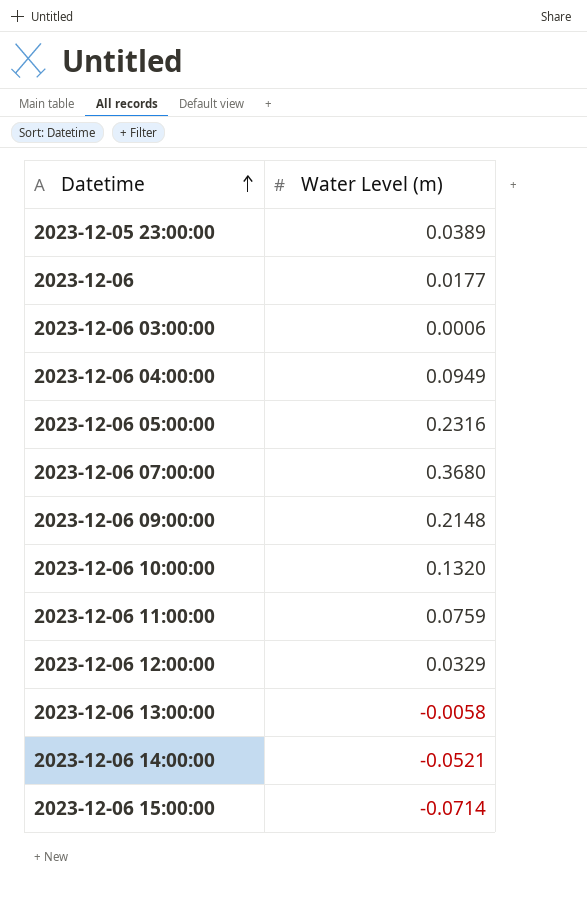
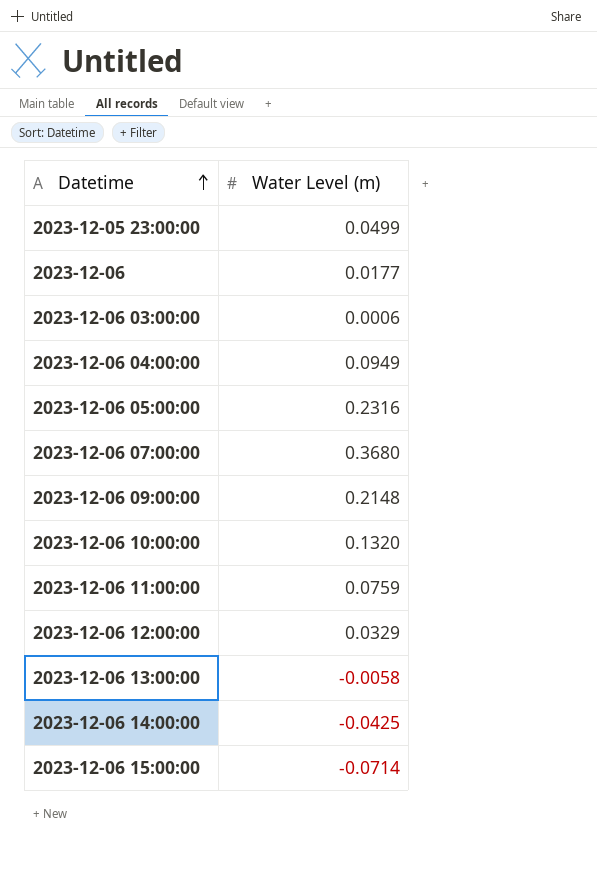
2023-12-05 23:00:00 | Water Level (m): 0.0389 -> 0.0499
2023-12-06 14:00:00 | Water Level (m): -0.0521 -> -0.0425

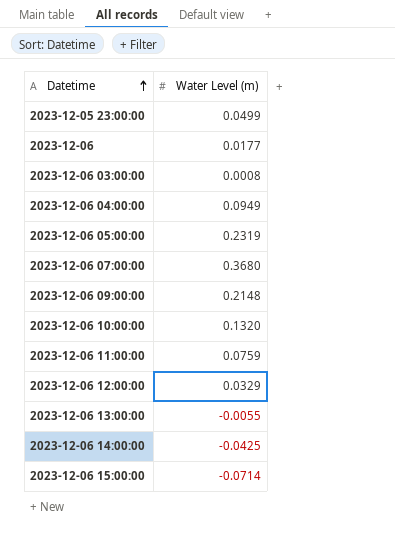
2023-12-06 03:00:00 | Water Level (m): 0.0006 -> 0.0008
2023-12-06 05:00:00 | Water Level (m): 0.2316 -> 0.2319
2023-12-06 13:00:00 | Water Level (m): -0.0058 -> -0.0055

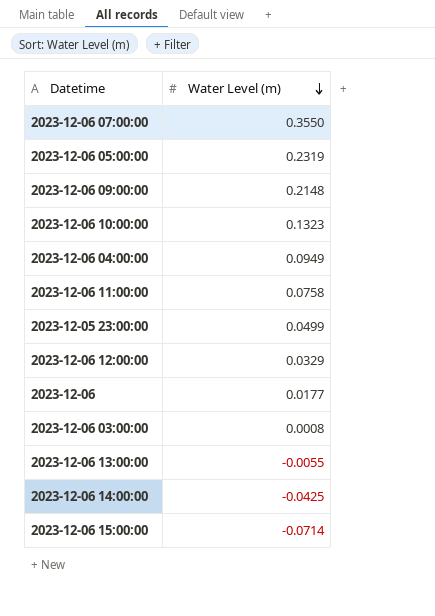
row order: Datetime ascending -> Water Level (m) descending
2023-12-06 07:00:00 | Water Level (m): 0.3680 -> 0.3550
2023-12-06 10:00:00 | Water Level (m): 0.1320 -> 0.1323
2023-12-06 11:00:00 | Water Level (m): 0.0759 -> 0.0758

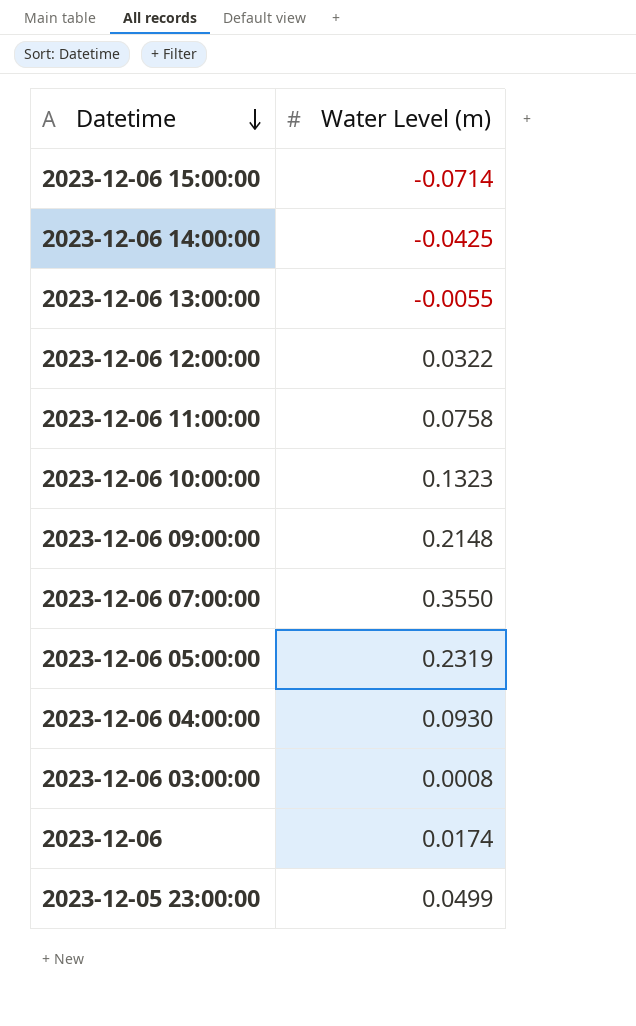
row order: Water Level (m) descending -> Datetime descending
2023-12-06 12:00:00 | Water Level (m): 0.0329 -> 0.0322
2023-12-06 04:00:00 | Water Level (m): 0.0949 -> 0.0930
2023-12-06 | Water Level (m): 0.0177 -> 0.0174

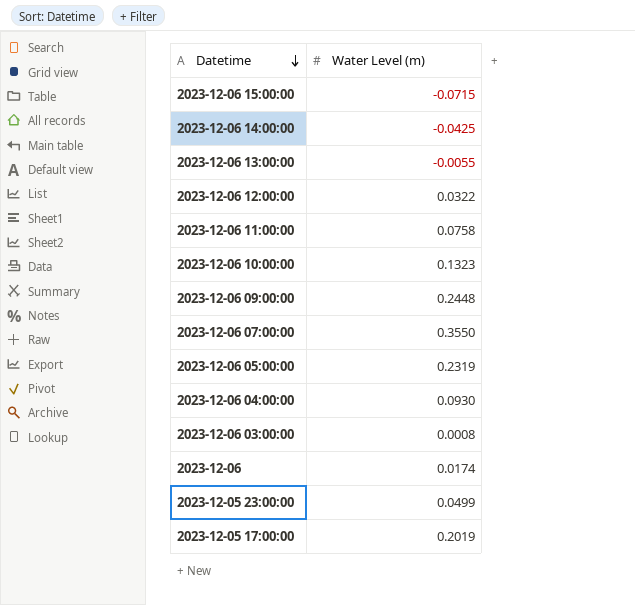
2023-12-06 15:00:00 | Water Level (m): -0.0714 -> -0.0715
2023-12-06 09:00:00 | Water Level (m): 0.2148 -> 0.2448
row 2023-12-05 17:00:00: none -> 0.2019

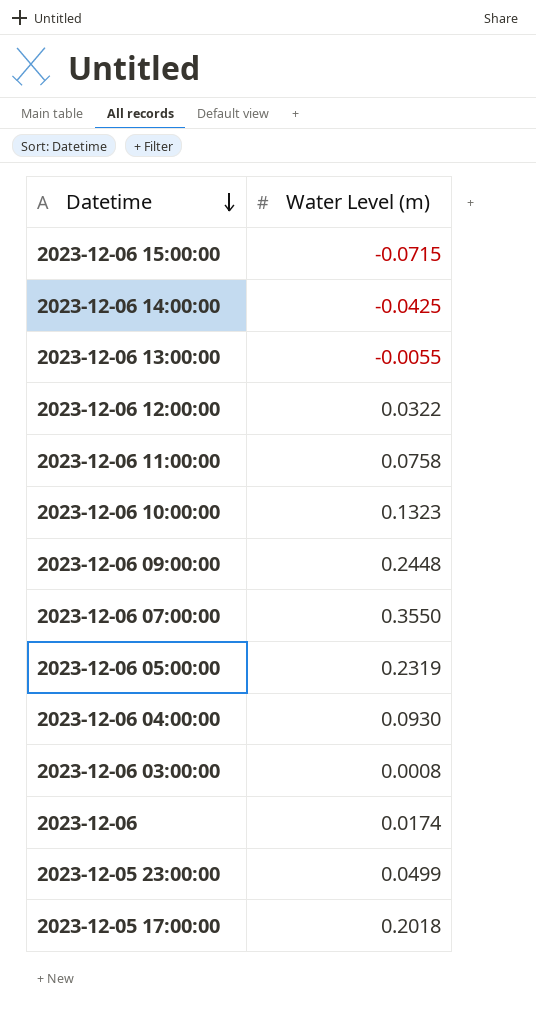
2023-12-05 17:00:00 | Water Level (m): 0.2019 -> 0.2018

